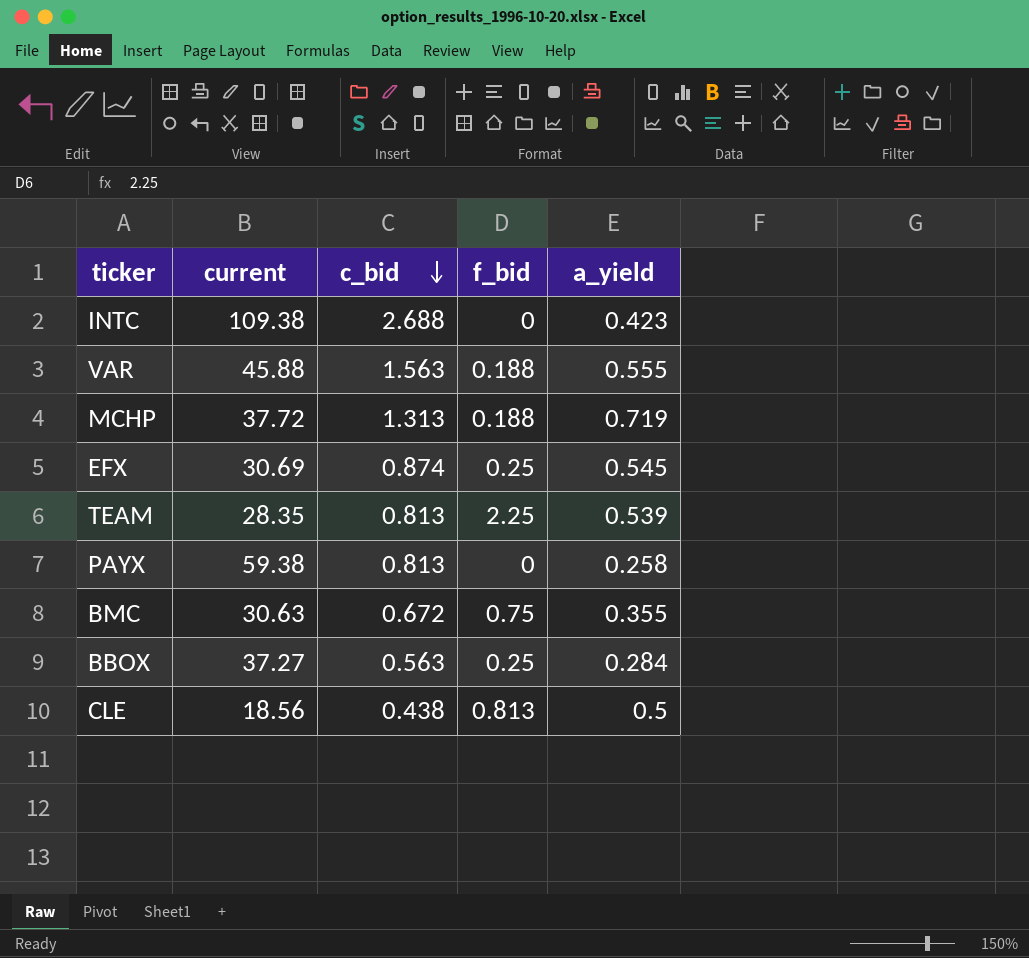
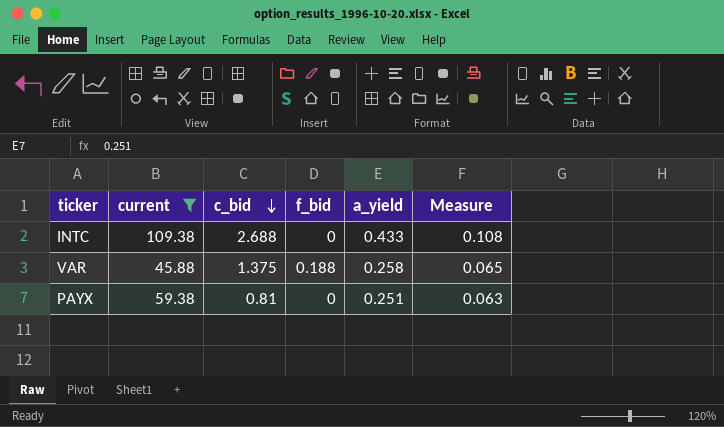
filter: none -> current >= 45.88
column Measure | formula: none -> [a_yield] * 0.25
INTC | a_yield: 0.423 -> 0.433
VAR | c_bid: 1.563 -> 1.375
VAR | a_yield: 0.555 -> 0.258
PAYX | c_bid: 0.813 -> 0.81
PAYX | a_yield: 0.258 -> 0.251

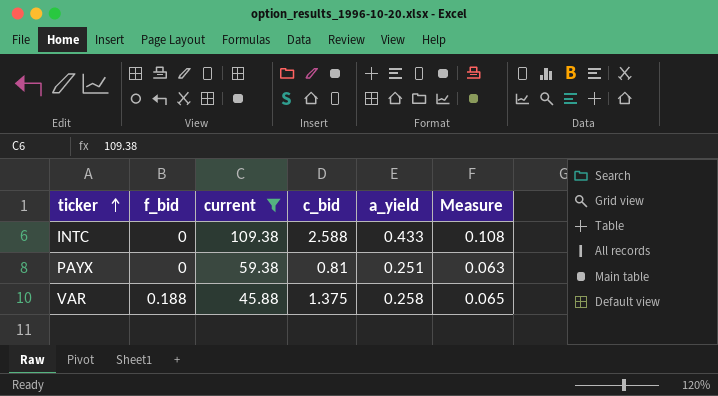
row order: c_bid descending -> ticker ascending
column f_bid | position: 4 -> 2
INTC | c_bid: 2.688 -> 2.588

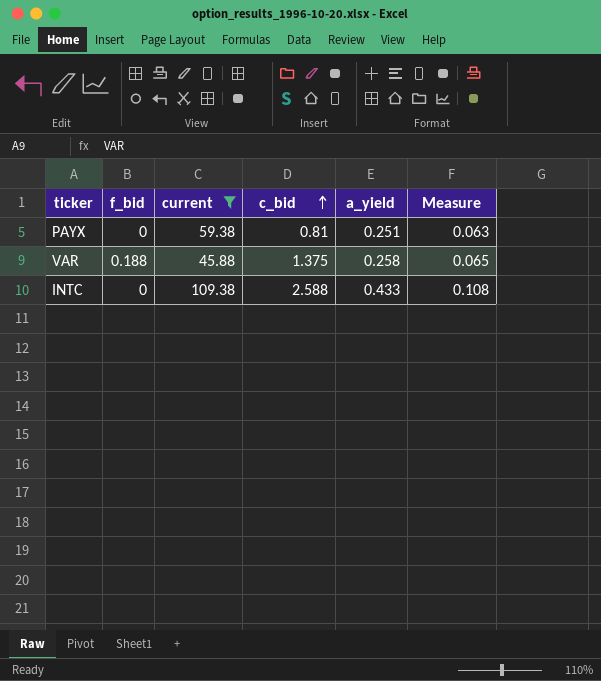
row order: ticker ascending -> c_bid ascending

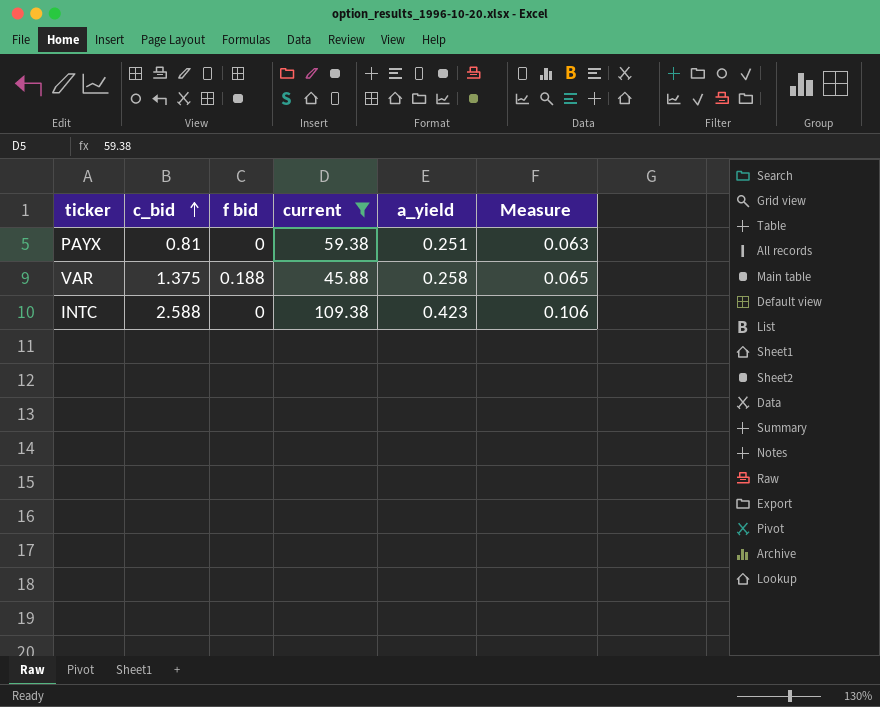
column c_bid | position: 4 -> 2
column name: f_bid -> f bid
INTC | a_yield: 0.433 -> 0.423
INTC | Measure: 0.108 -> 0.106

